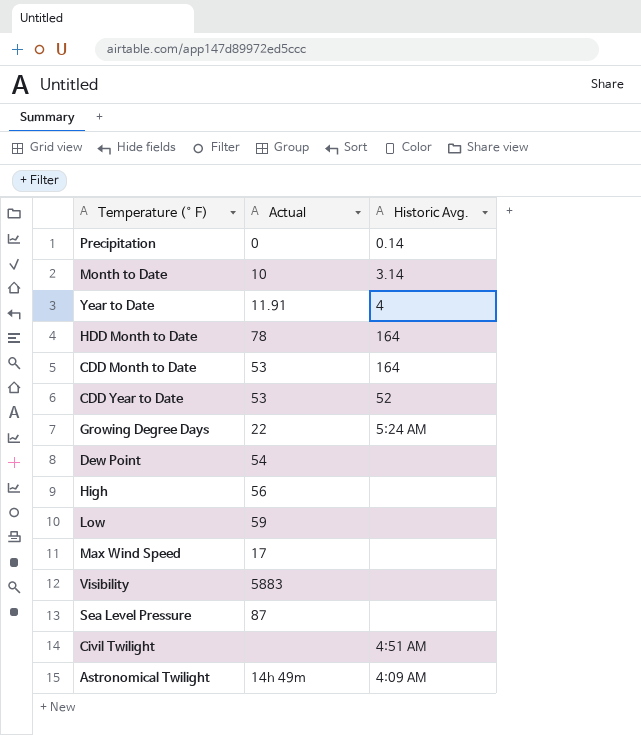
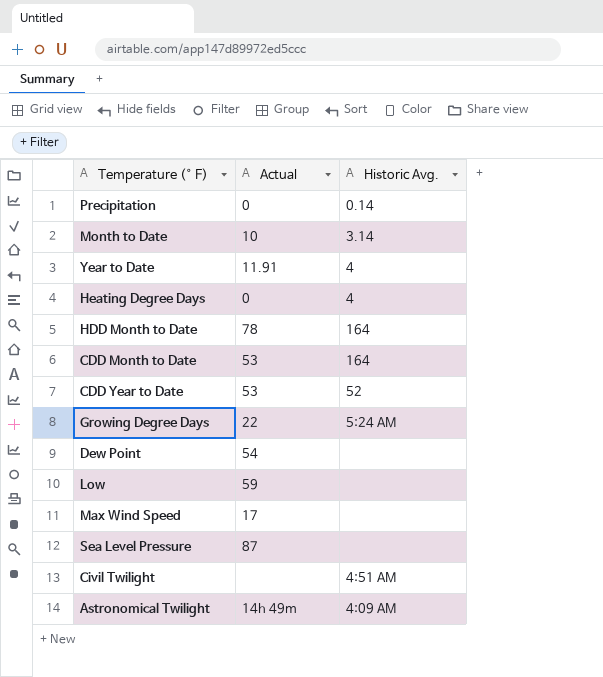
row High: 56 | none -> none
row Visibility: 5883 | none -> none
row Heating Degree Days: none -> 0 | 4

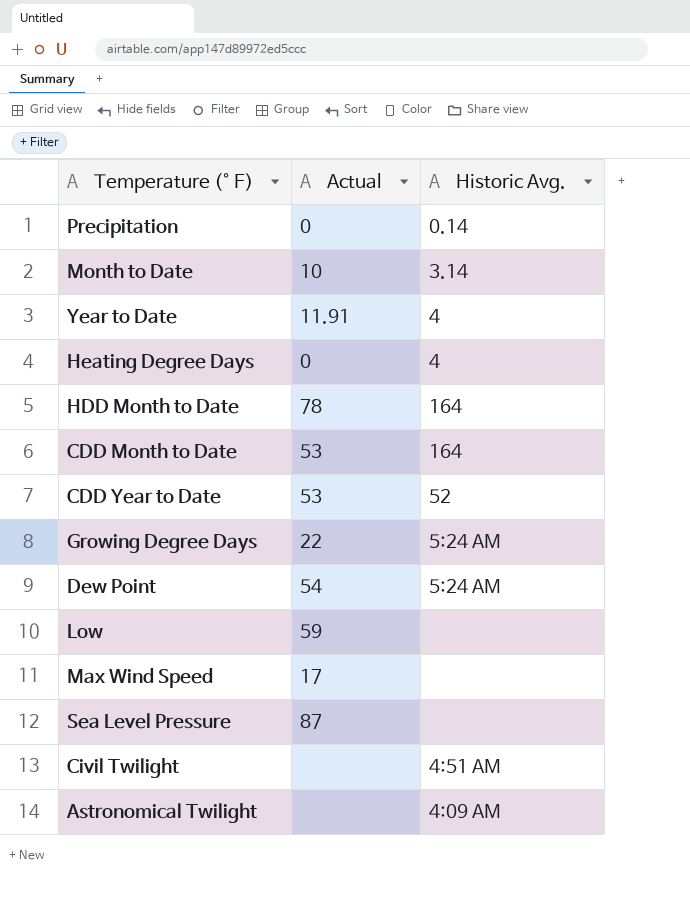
Dew Point | Historic Avg.: none -> 5:24 AM
Astronomical Twilight | Actual: 14h 49m -> none

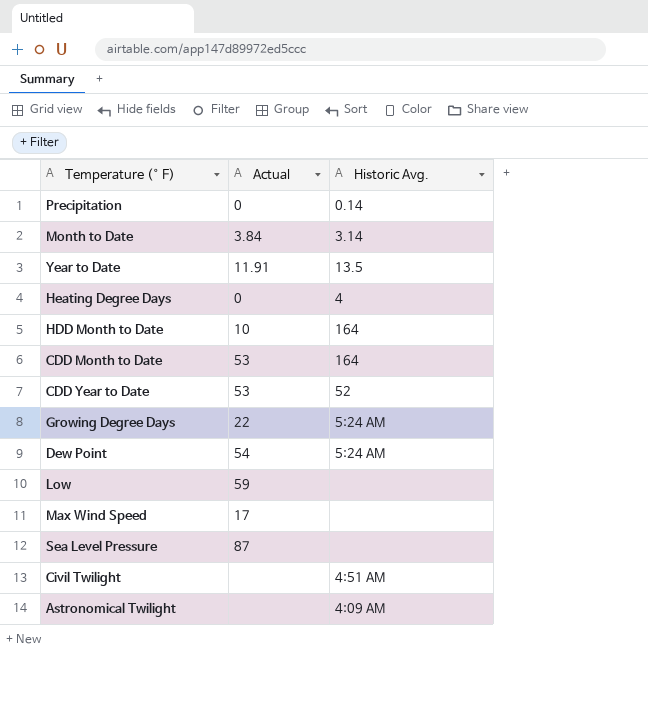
Month to Date | Actual: 10 -> 3.84
Year to Date | Historic Avg.: 4 -> 13.5
HDD Month to Date | Actual: 78 -> 10

